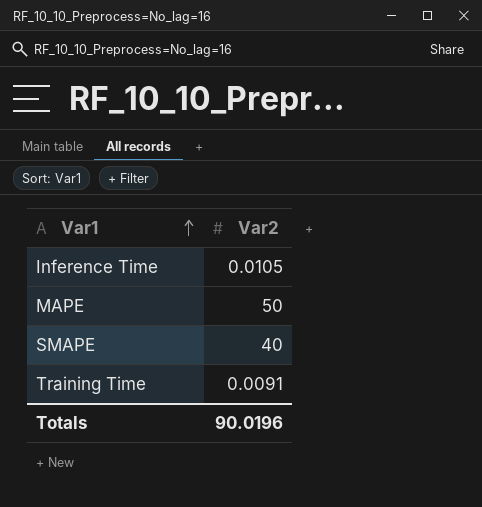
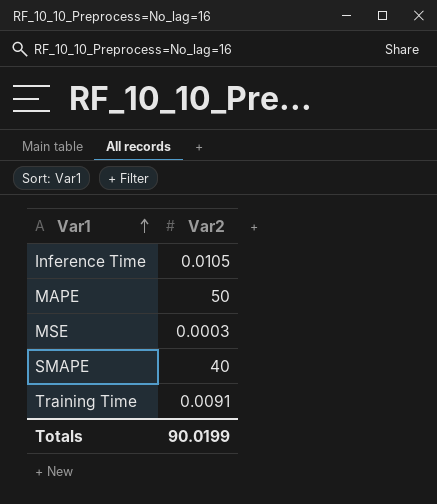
row MSE: none -> 0.0003
Totals | Var2: 90.0196 -> 90.0199

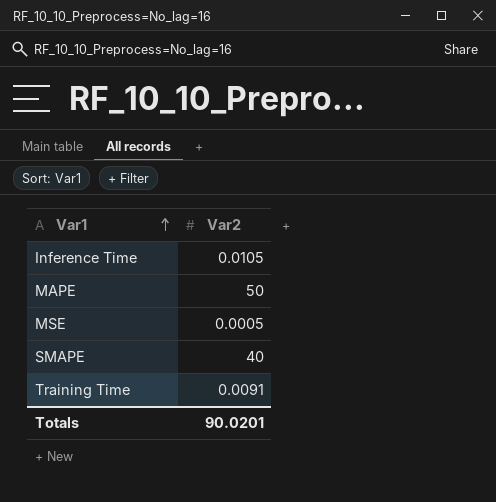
MSE | Var2: 0.0003 -> 0.0005
Totals | Var2: 90.0199 -> 90.0201

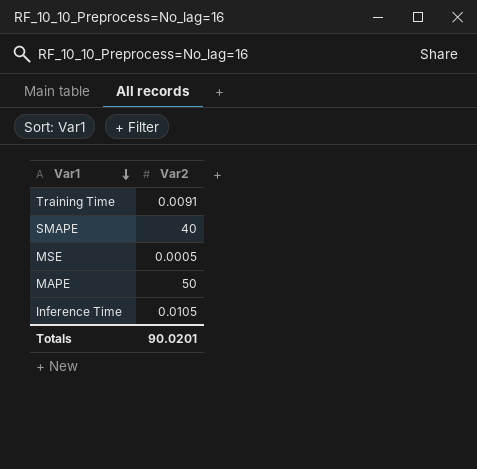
row order: Var1 ascending -> Var1 descending

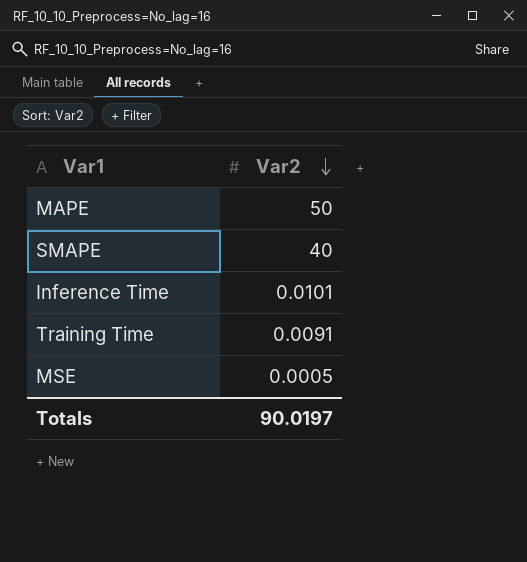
row order: Var1 descending -> Var2 descending
Inference Time | Var2: 0.0105 -> 0.0101
Totals | Var2: 90.0201 -> 90.0197

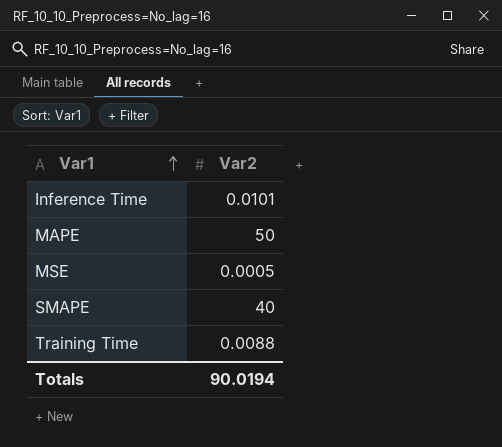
row order: Var2 descending -> Var1 ascending
Training Time | Var2: 0.0091 -> 0.0088
Totals | Var2: 90.0197 -> 90.0194

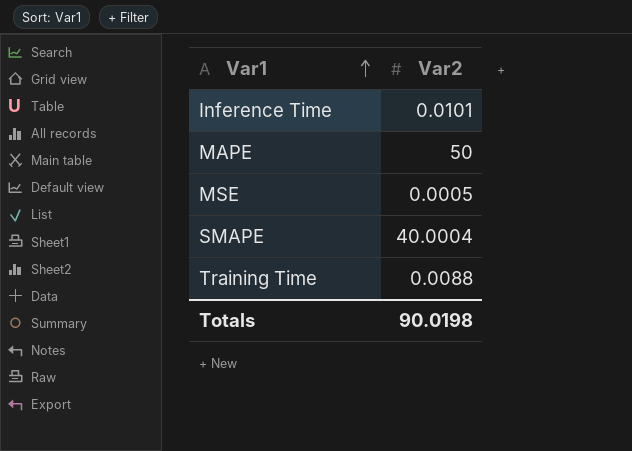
SMAPE | Var2: 40 -> 40.0004
Totals | Var2: 90.0194 -> 90.0198

